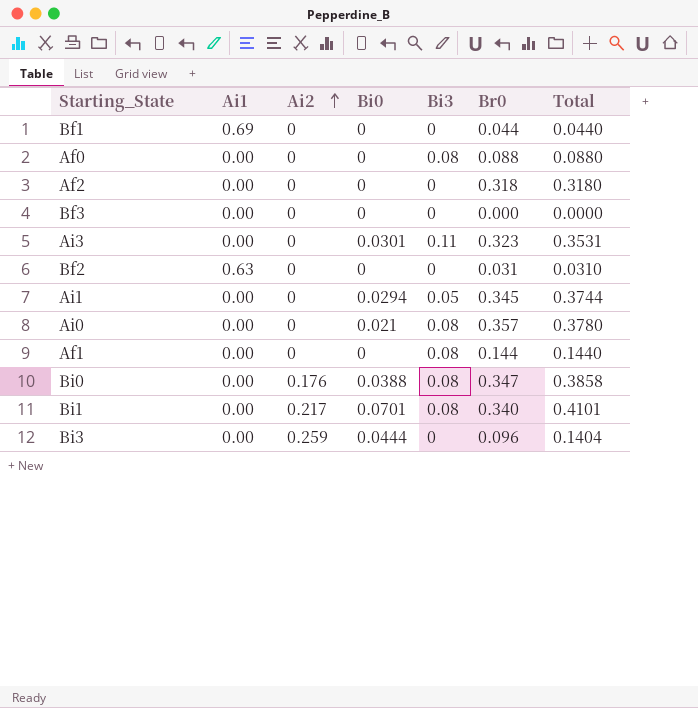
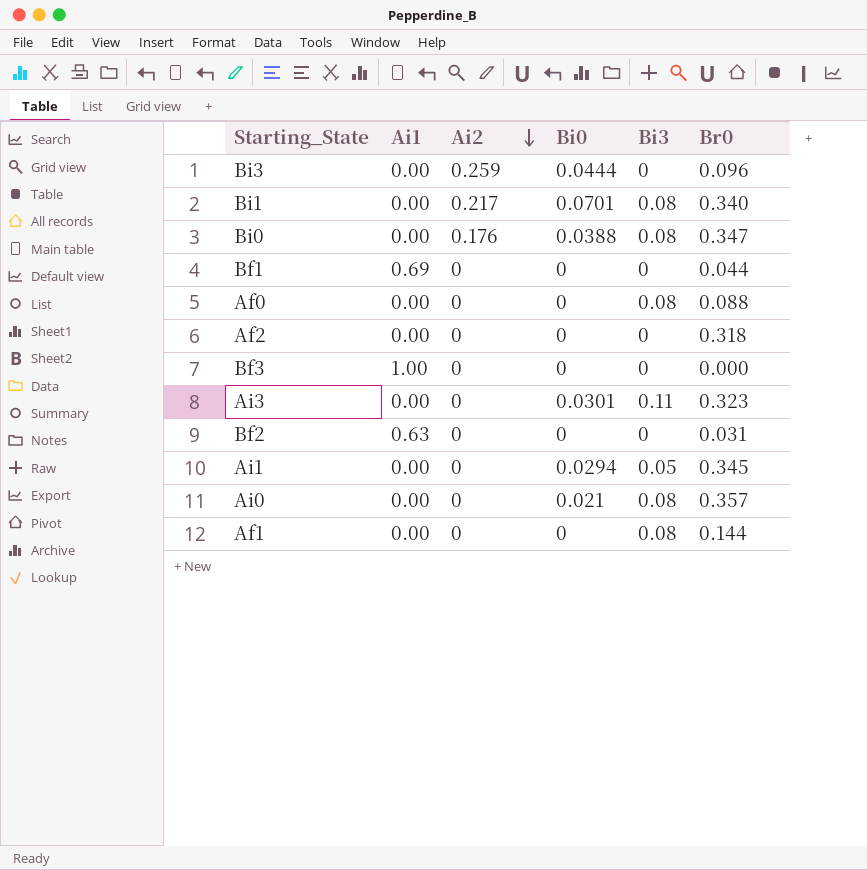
row order: Ai2 ascending -> Ai2 descending
column Total | formula: [Bi0] + [Br0] -> none
Bf3 | Ai1: 0.00 -> 1.00

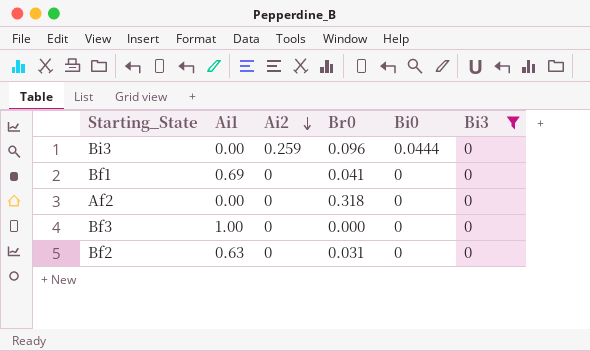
filter: none -> Bi3 = 0
column Br0 | position: 6 -> 4
Bf1 | Br0: 0.044 -> 0.041

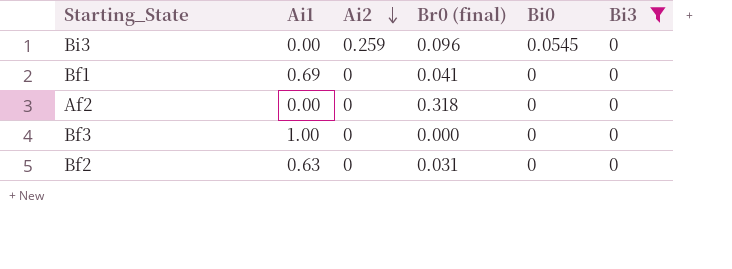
column name: Br0 -> Br0 (final)
Bi3 | Bi0: 0.0444 -> 0.0545

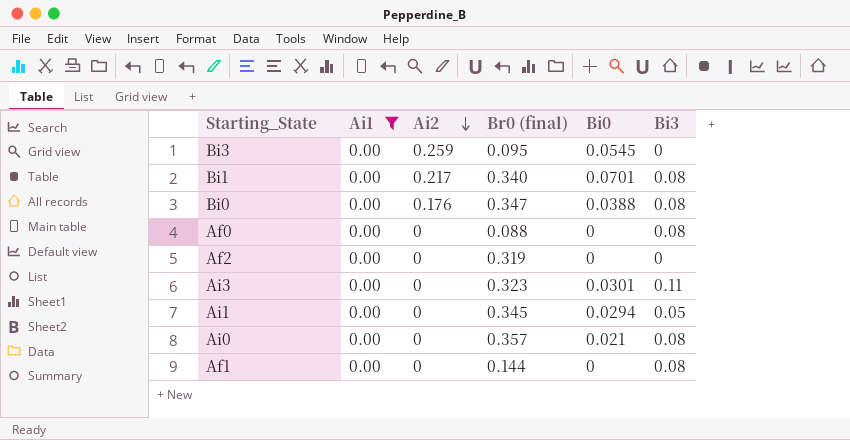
filter: Bi3 = 0 -> Ai1 = 0.00
Bi3 | Br0 (final): 0.096 -> 0.095
Af2 | Br0 (final): 0.318 -> 0.319

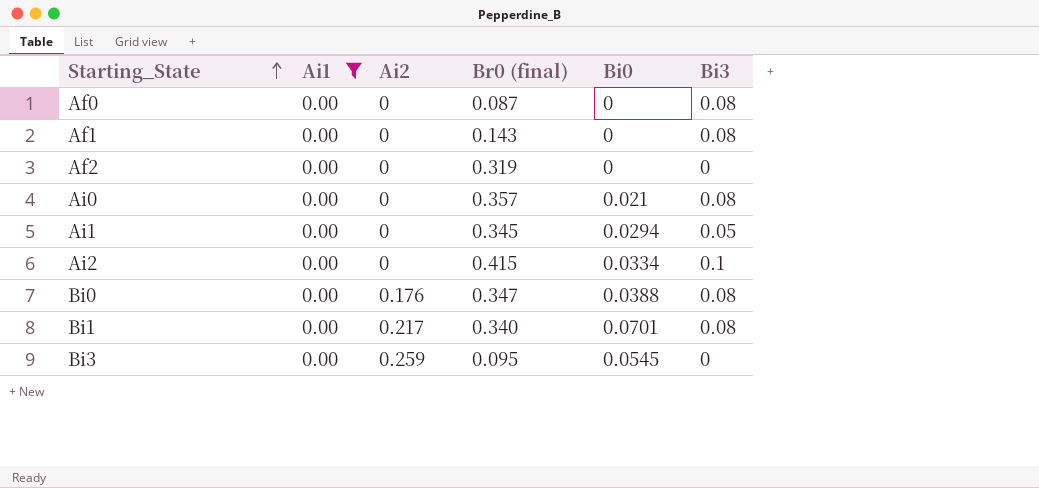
row order: Ai2 descending -> Starting_State ascending
row Ai3: 0.00 | 0 | 0.323 | 0.0301 | 0.11 -> none
Af0 | Br0 (final): 0.088 -> 0.087
Af1 | Br0 (final): 0.144 -> 0.143
row Ai2: none -> 0.00 | 0 | 0.415 | 0.0334 | 0.1

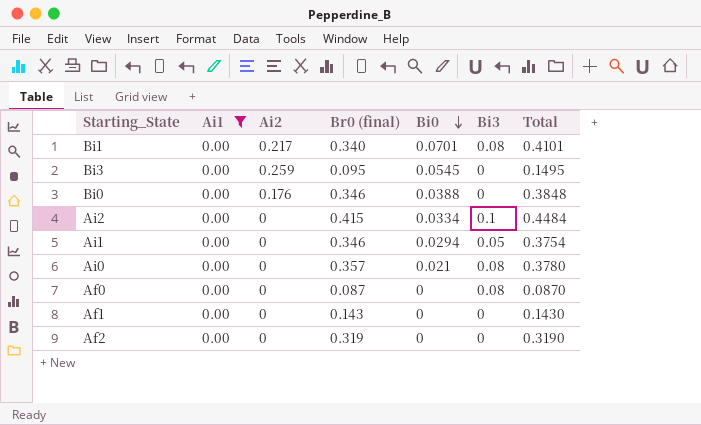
row order: Starting_State ascending -> Bi0 descending
column Total | formula: none -> [Br0 (final)] + [Bi0]
Bi0 | Br0 (final): 0.347 -> 0.346
Bi0 | Bi3: 0.08 -> 0
Ai1 | Br0 (final): 0.345 -> 0.346
Af1 | Bi3: 0.08 -> 0

